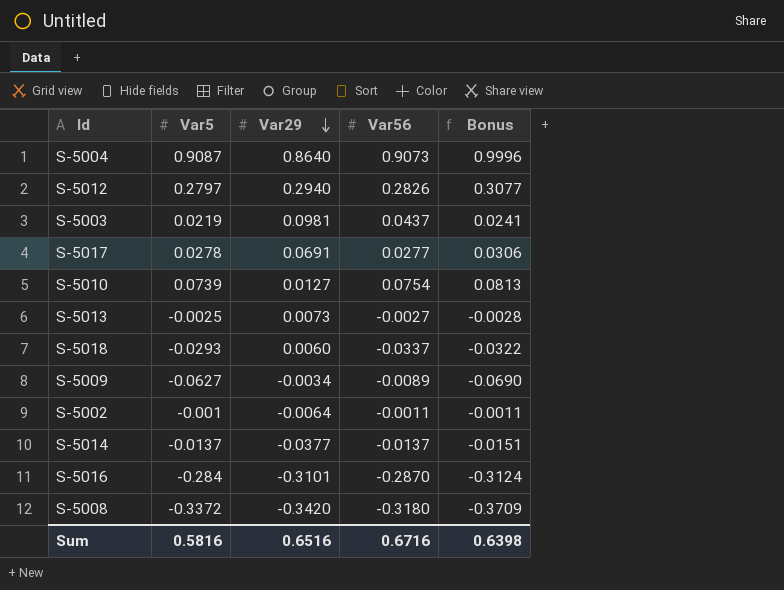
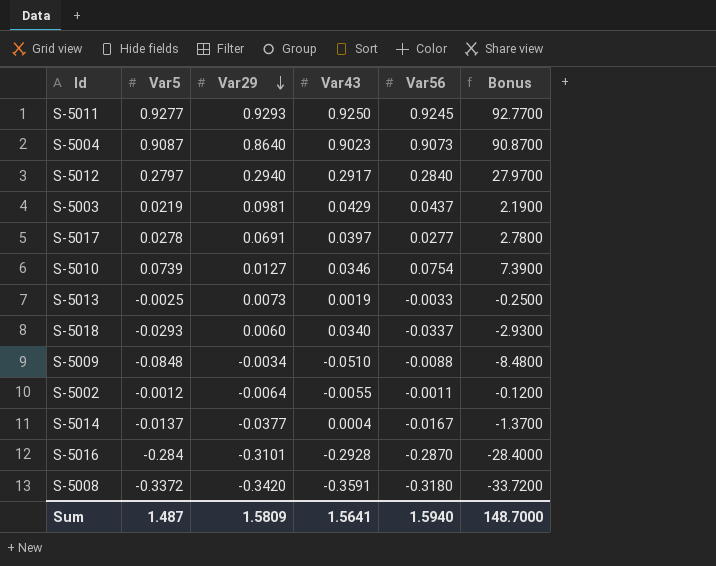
column Var43 | position: none -> 4
column Bonus | formula: [Var5] * 1.1 -> [Var5] * 100
row S-5011: none -> 0.9277 | 0.9293 | 0.9250 | 0.9245 | 92.7700
S-5012 | Var56: 0.2826 -> 0.2840
S-5013 | Var56: -0.0027 -> -0.0033
S-5009 | Var5: -0.0627 -> -0.0848
S-5009 | Var56: -0.0089 -> -0.0088
S-5002 | Var5: -0.001 -> -0.0012
S-5014 | Var56: -0.0137 -> -0.0167
Sum | Var5: 0.5816 -> 1.487
Sum | Var29: 0.6516 -> 1.5809
Sum | Var56: 0.6716 -> 1.5940
Sum | Bonus: 0.6398 -> 148.7000

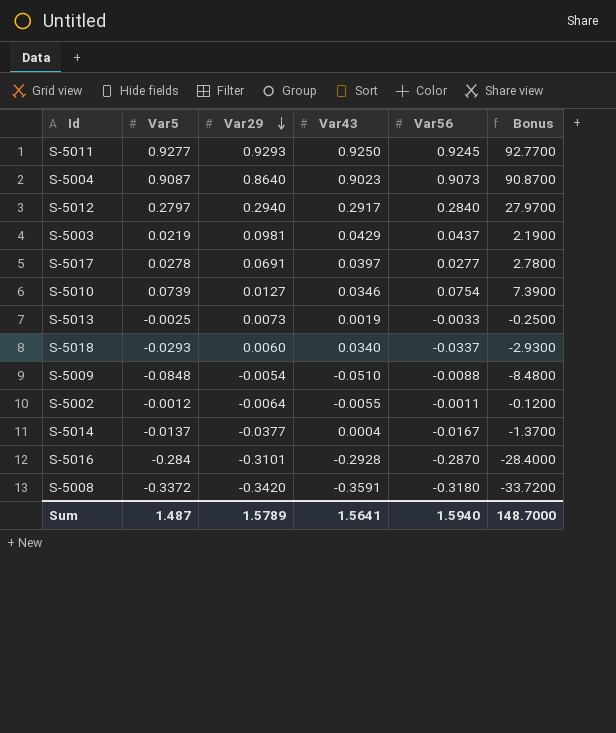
S-5009 | Var29: -0.0034 -> -0.0054
Sum | Var29: 1.5809 -> 1.5789

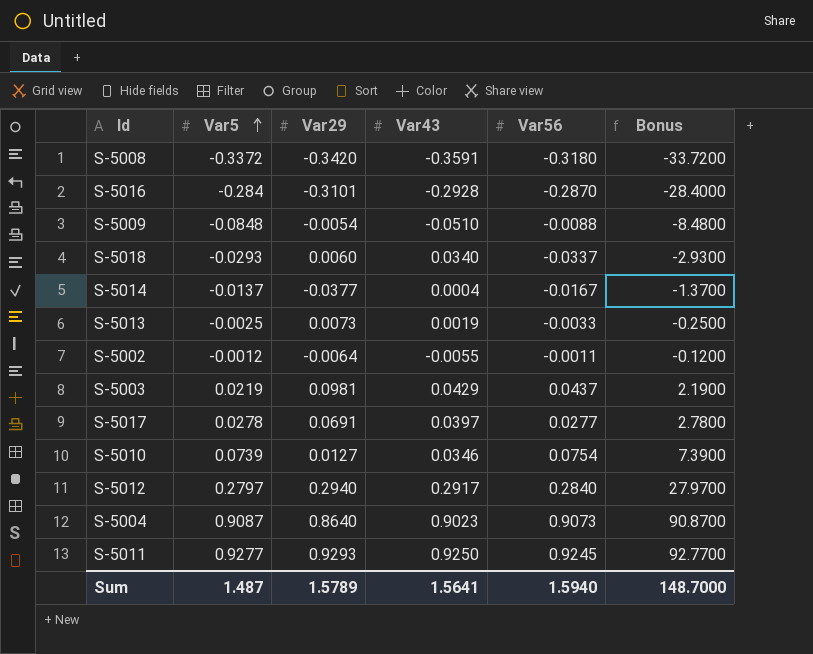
row order: Var29 descending -> Var5 ascending

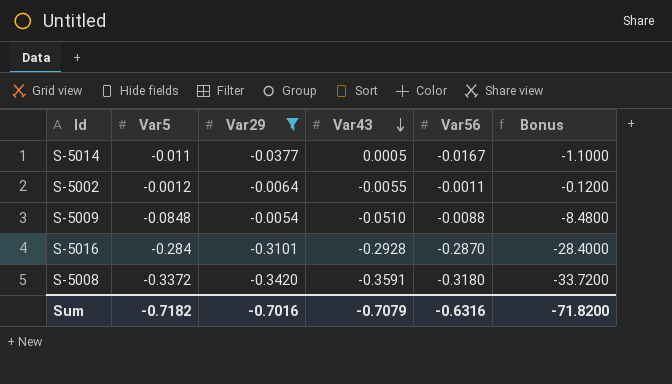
filter: none -> Var29 <= -0.0054
row order: Var5 ascending -> Var43 descending
S-5014 | Var5: -0.0137 -> -0.011
S-5014 | Var43: 0.0004 -> 0.0005
S-5014 | Bonus: -1.3700 -> -1.1000
Sum | Var5: 1.487 -> -0.7182
Sum | Var29: 1.5789 -> -0.7016
Sum | Var43: 1.5641 -> -0.7079
Sum | Var56: 1.5940 -> -0.6316
Sum | Bonus: 148.7000 -> -71.8200

